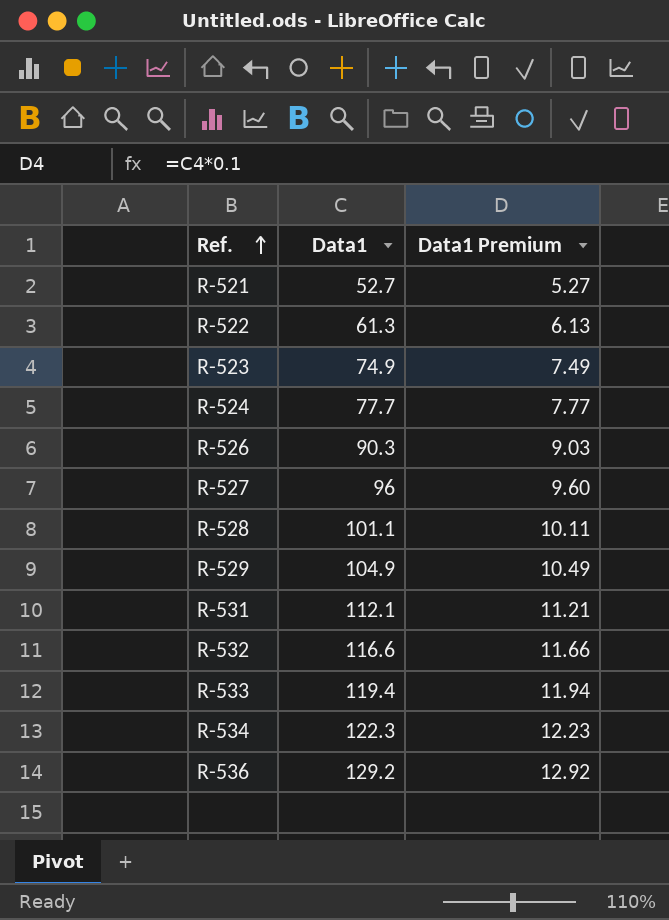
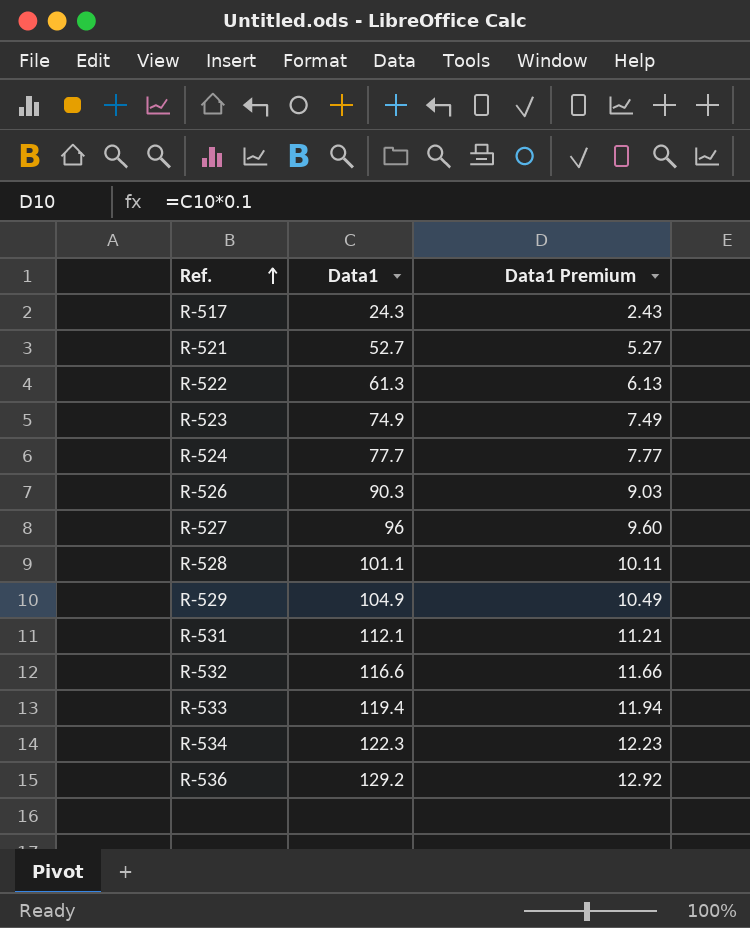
row R-517: none -> 24.3 | 2.43

